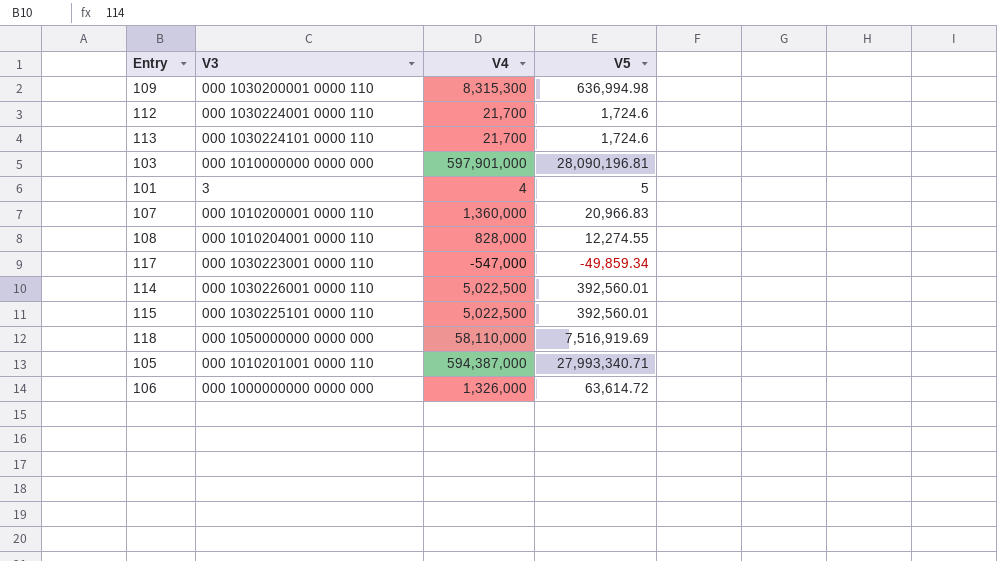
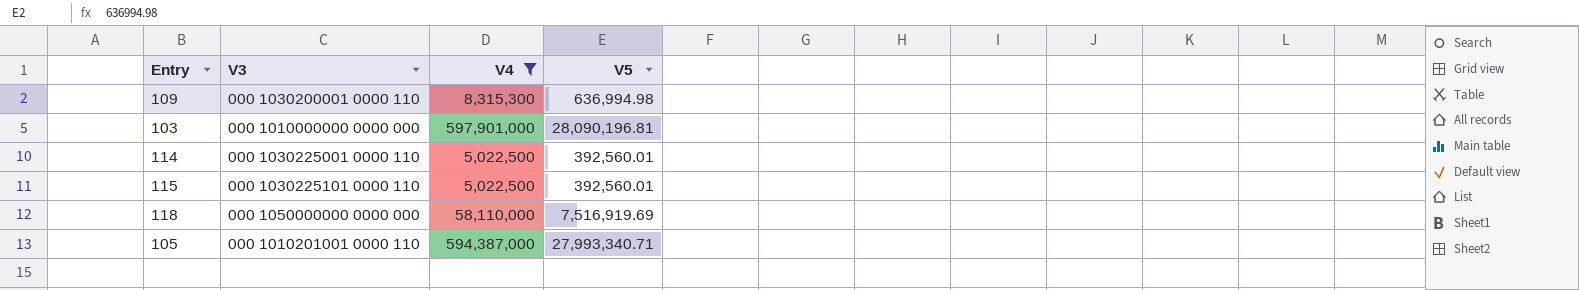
filter: none -> V4 >= 5,022,500
114 | V3: 000 1030226001 0000 110 -> 000 1030225001 0000 110

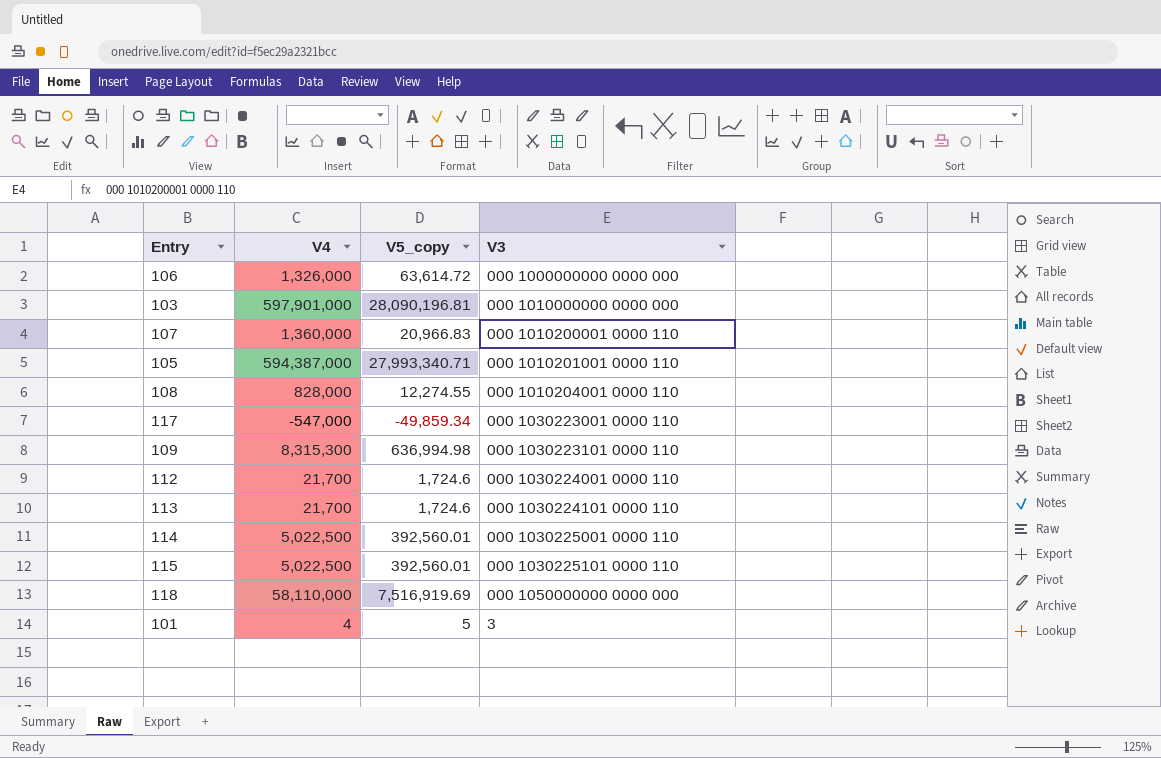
filter: V4 >= 5,022,500 -> none
row order: none -> V3 ascending
column name: V5 -> V5_copy
column V3 | position: 2 -> 4
109 | V3: 000 1030200001 0000 110 -> 000 1030223101 0000 110

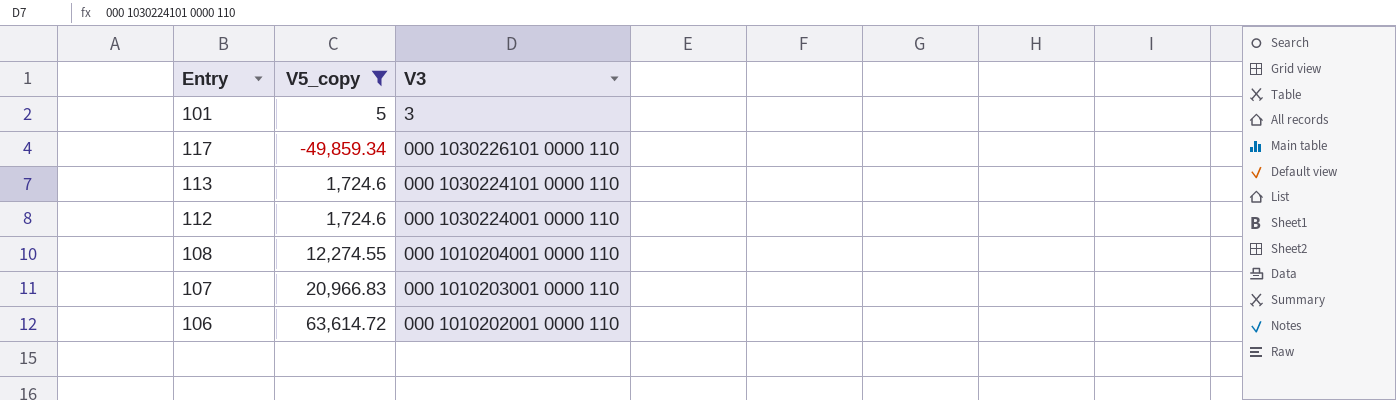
filter: none -> V5_copy <= 63,614.72
row order: V3 ascending -> V3 descending
column V4 | position: 2 -> none
117 | V3: 000 1030223001 0000 110 -> 000 1030226101 0000 110
107 | V3: 000 1010200001 0000 110 -> 000 1010203001 0000 110
106 | V3: 000 1000000000 0000 000 -> 000 1010202001 0000 110

